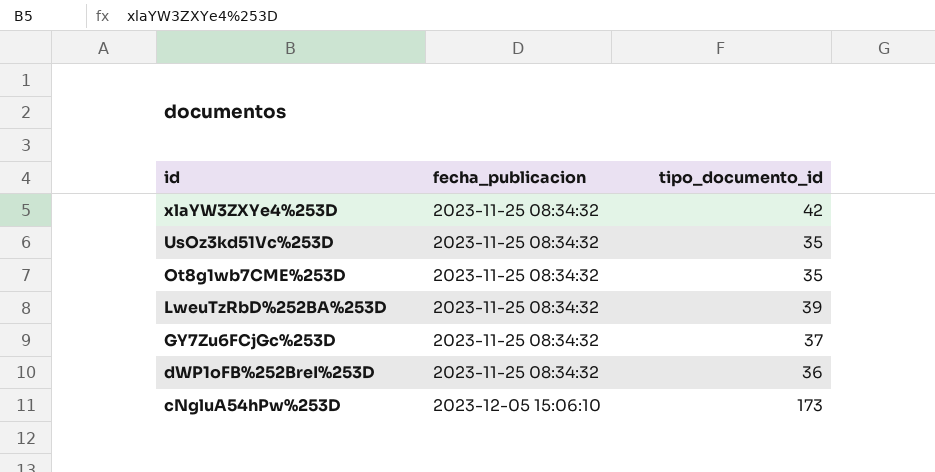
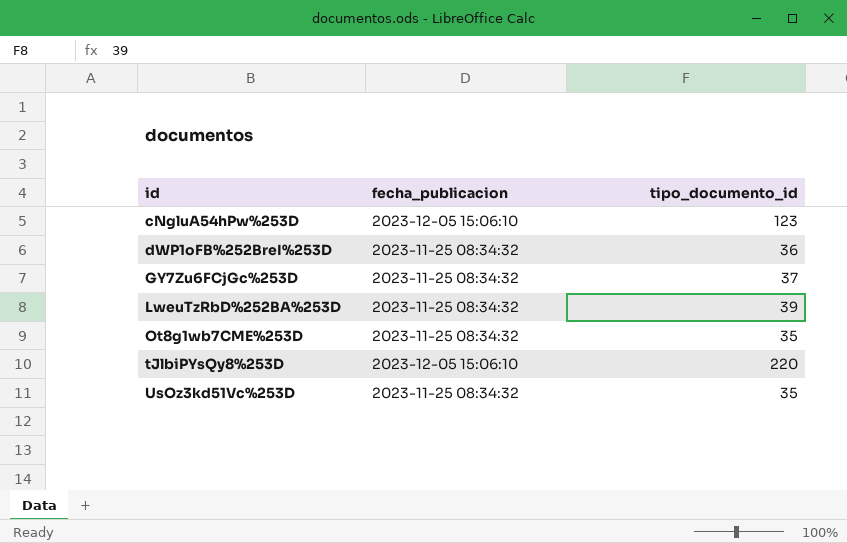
row order: id descending -> id ascending
row xlaYW3ZXYe4%253D: 2023-11-25 08:34:32 | 42 -> none
cNgluA54hPw%253D | tipo_documento_id: 173 -> 123
row tJlbiPYsQy8%253D: none -> 2023-12-05 15:06:10 | 220

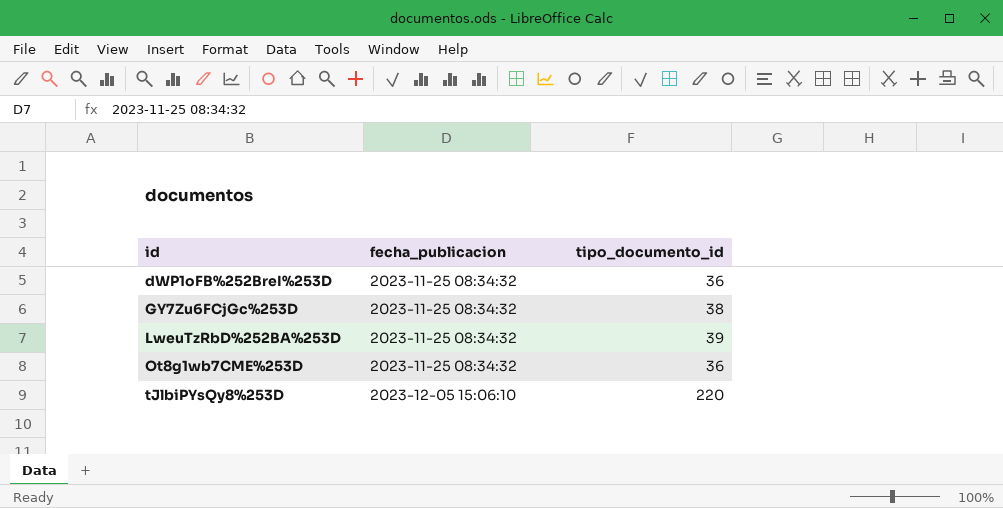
row cNgluA54hPw%253D: 2023-12-05 15:06:10 | 123 -> none
row UsOz3kd51Vc%253D: 2023-11-25 08:34:32 | 35 -> none
GY7Zu6FCjGc%253D | tipo_documento_id: 37 -> 38
Ot8g1wb7CME%253D | tipo_documento_id: 35 -> 36

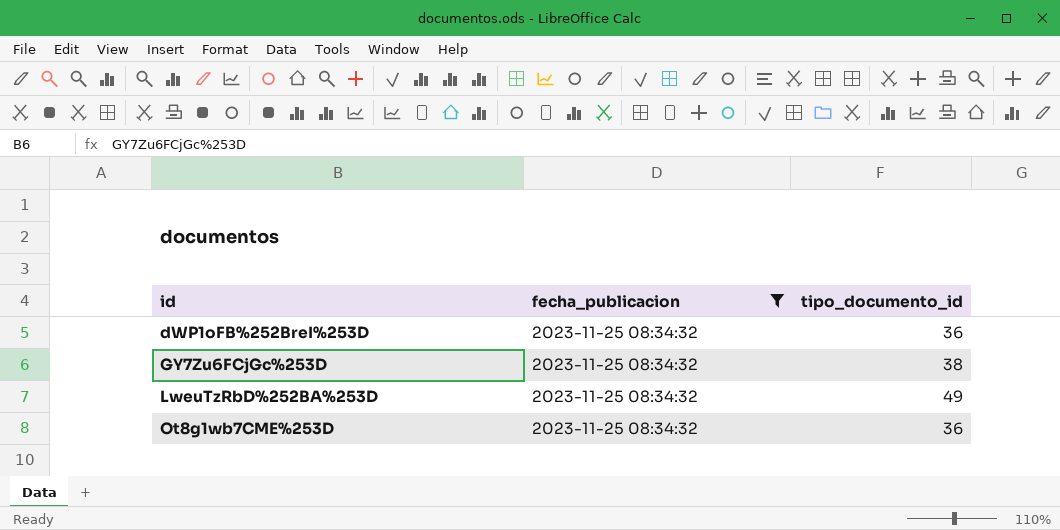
filter: none -> fecha_publicacion = 2023-11-25 08:34:32
LweuTzRbD%252BA%253D | tipo_documento_id: 39 -> 49

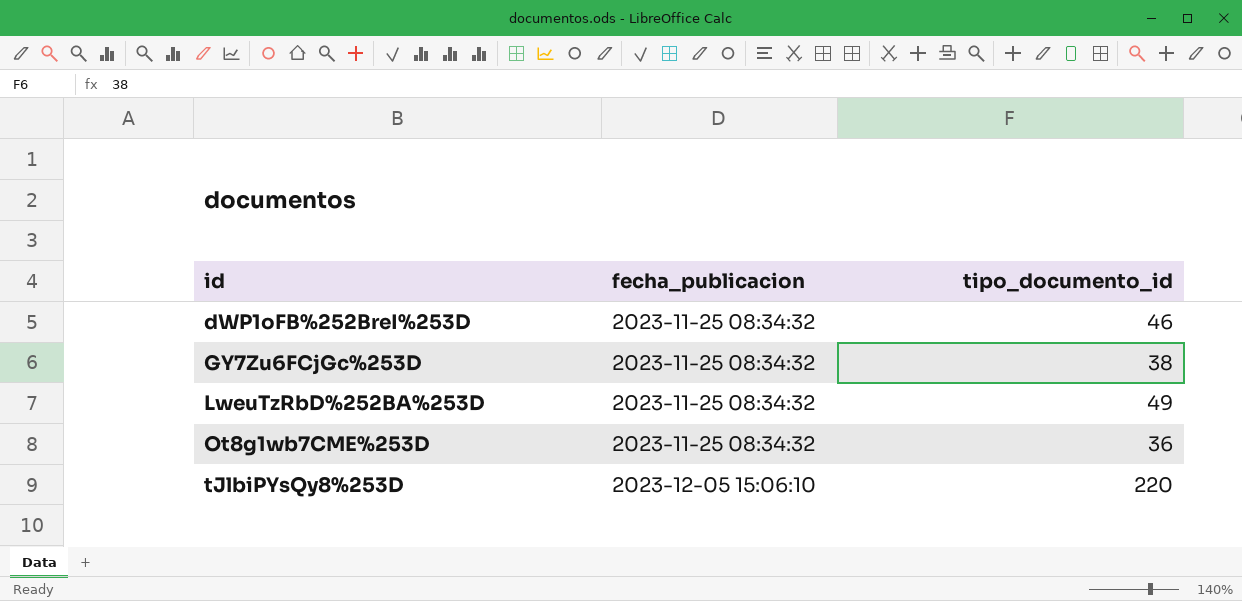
filter: fecha_publicacion = 2023-11-25 08:34:32 -> none
dWP1oFB%252BreI%253D | tipo_documento_id: 36 -> 46

